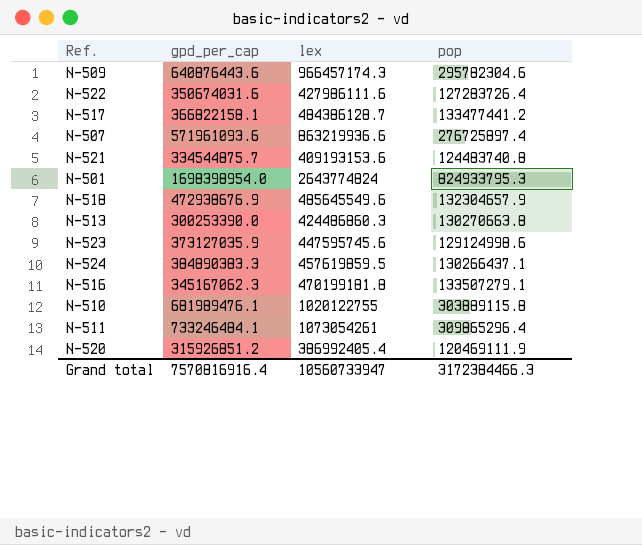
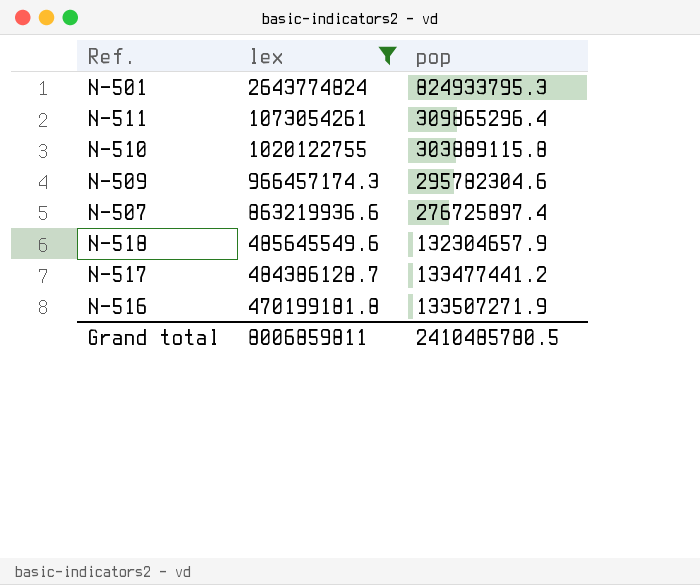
filter: none -> lex >= 470199181.8
row order: none -> lex descending
column gpd_per_cap | position: 2 -> none
N-516 | pop: 133507279.1 -> 133507271.9
Grand total | lex: 10560733947 -> 8006859811
Grand total | pop: 3172384466.3 -> 2410485780.5

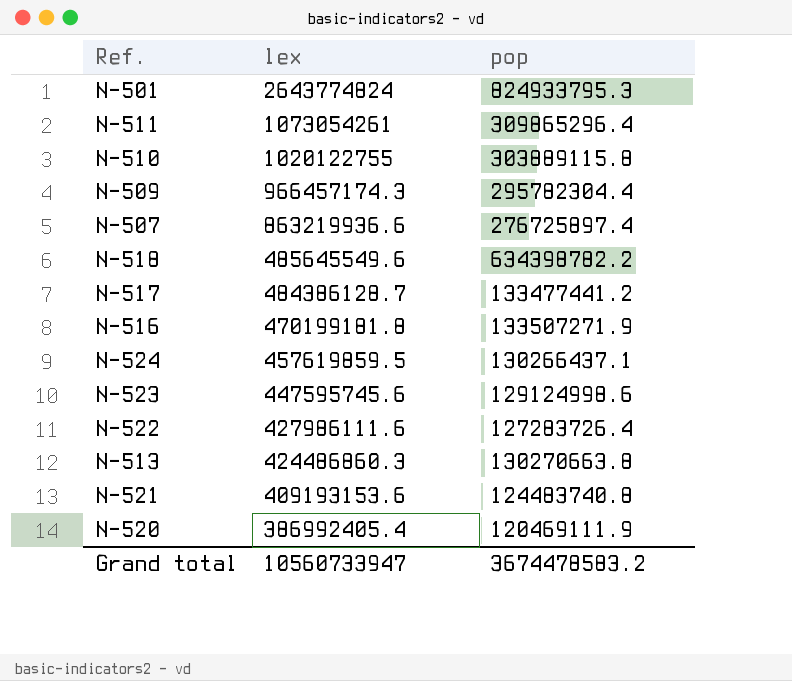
filter: lex >= 470199181.8 -> none
N-509 | pop: 295782304.6 -> 295782304.4
N-518 | pop: 132304657.9 -> 634398782.2
Grand total | lex: 8006859811 -> 10560733947
Grand total | pop: 2410485780.5 -> 3674478583.2

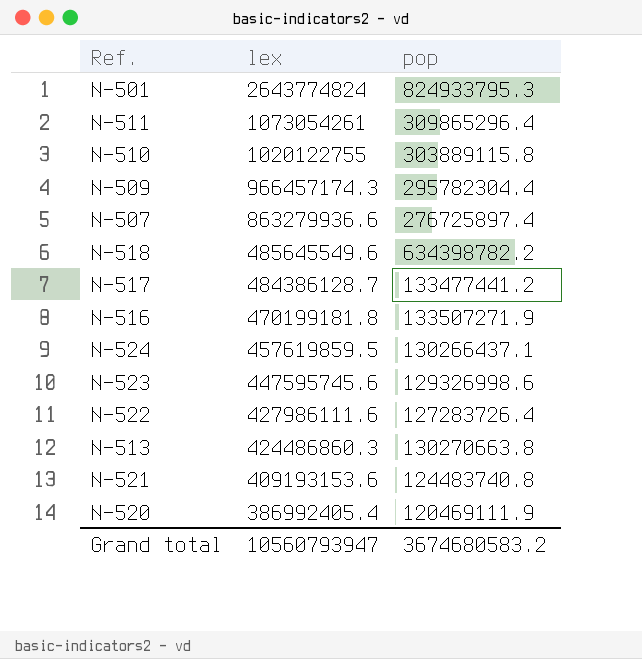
N-507 | lex: 863219936.6 -> 863279936.6
N-523 | pop: 129124998.6 -> 129326998.6
Grand total | lex: 10560733947 -> 10560793947
Grand total | pop: 3674478583.2 -> 3674680583.2

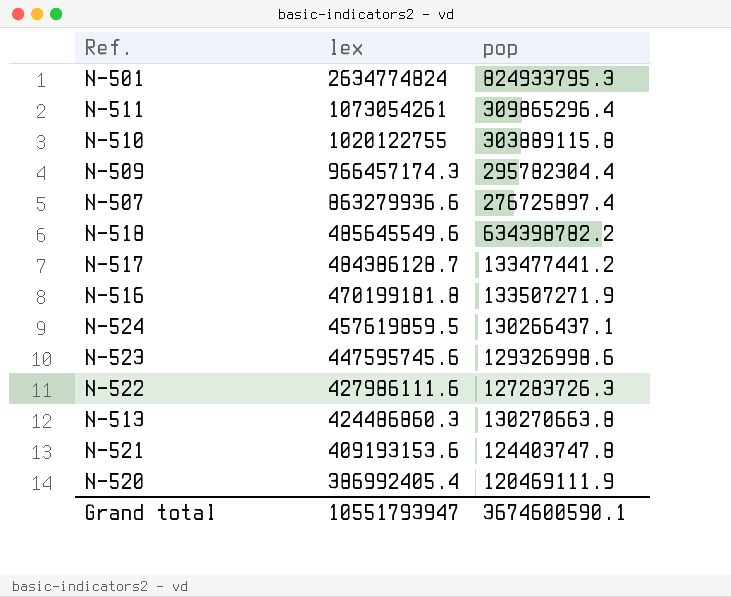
N-501 | lex: 2643774824 -> 2634774824
N-522 | pop: 127283726.4 -> 127283726.3
N-521 | pop: 124483740.8 -> 124403747.8
Grand total | lex: 10560793947 -> 10551793947
Grand total | pop: 3674680583.2 -> 3674600590.1

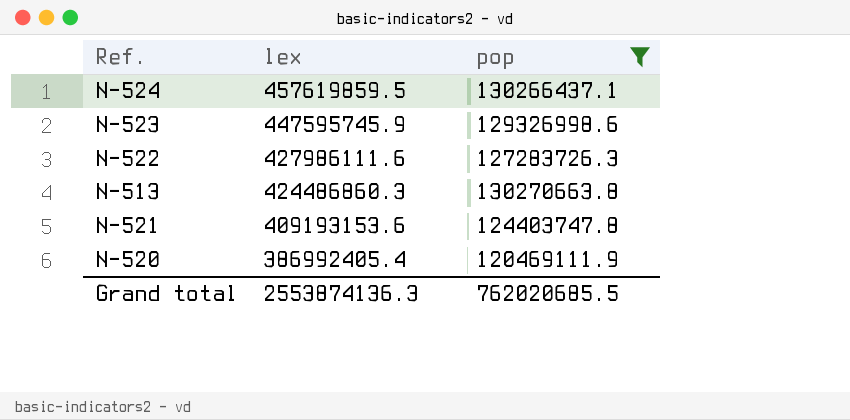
filter: none -> pop <= 130270663.8
N-523 | lex: 447595745.6 -> 447595745.9
Grand total | lex: 10551793947 -> 2553874136.3
Grand total | pop: 3674600590.1 -> 762020685.5

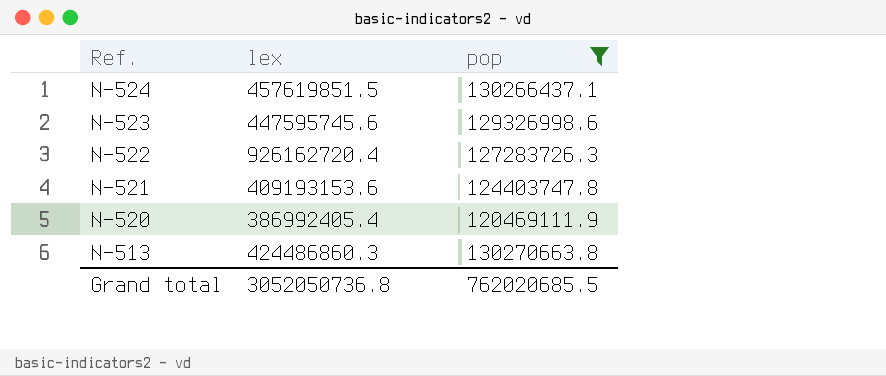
row order: lex descending -> Ref. descending
N-524 | lex: 457619859.5 -> 457619851.5
N-523 | lex: 447595745.9 -> 447595745.6
N-522 | lex: 427986111.6 -> 926162720.4
Grand total | lex: 2553874136.3 -> 3052050736.8

